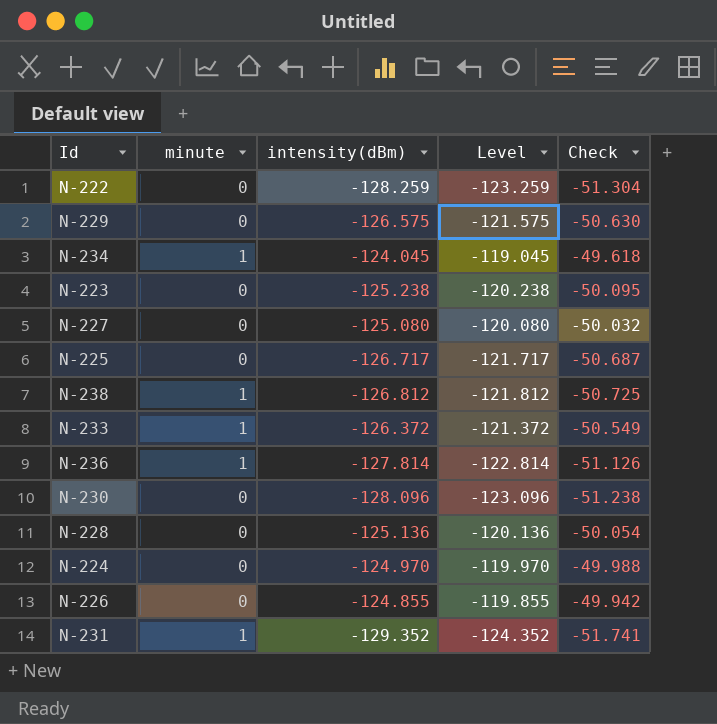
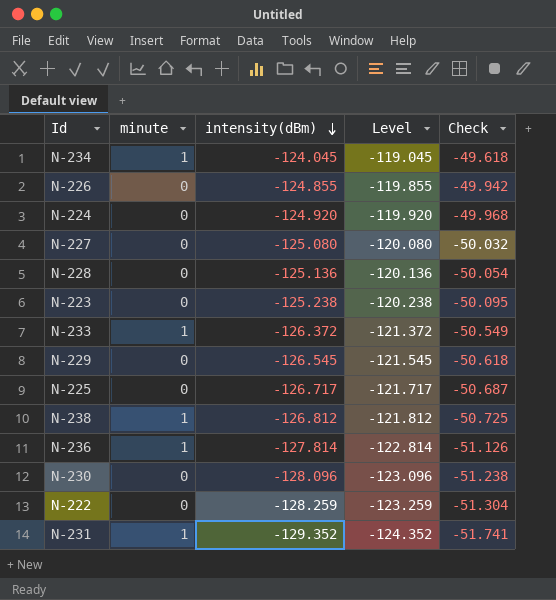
row order: none -> intensity(dBm) descending
N-224 | intensity(dBm): -124.970 -> -124.920
N-224 | Level: -119.970 -> -119.920
N-224 | Check: -49.988 -> -49.968
N-229 | intensity(dBm): -126.575 -> -126.545
N-229 | Level: -121.575 -> -121.545
N-229 | Check: -50.630 -> -50.618

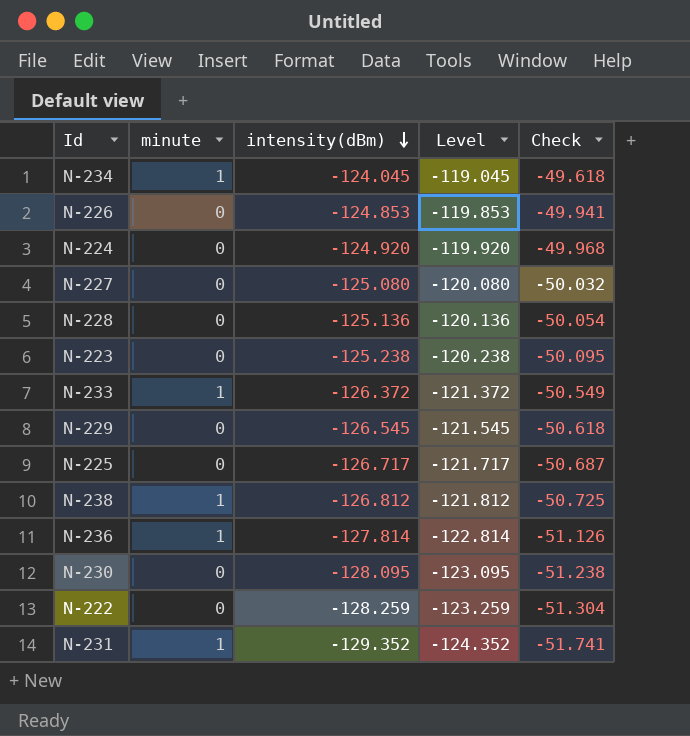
N-226 | intensity(dBm): -124.855 -> -124.853
N-226 | Level: -119.855 -> -119.853
N-226 | Check: -49.942 -> -49.941
N-230 | intensity(dBm): -128.096 -> -128.095
N-230 | Level: -123.096 -> -123.095

